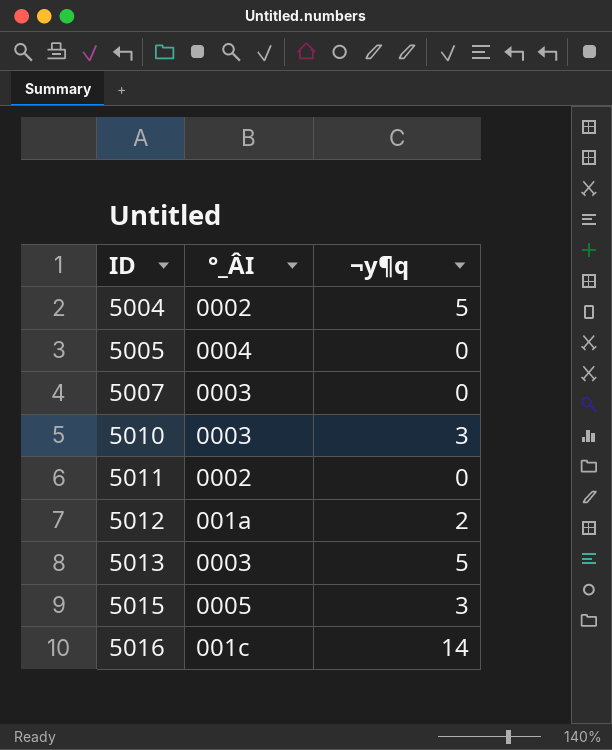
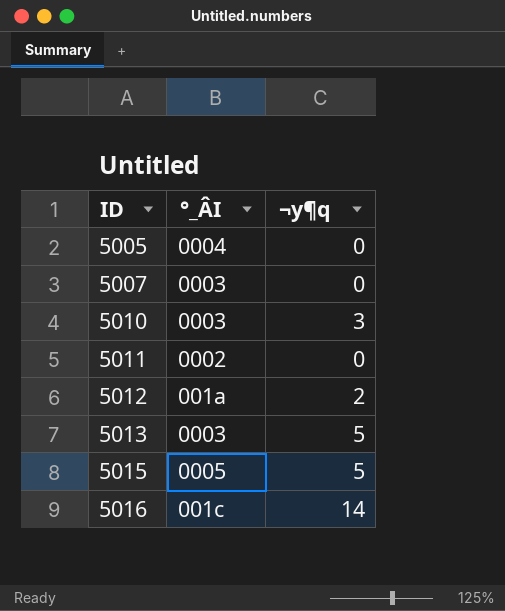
row 5004: 0002 | 5 -> none
5015 | ¬y¶q: 3 -> 5

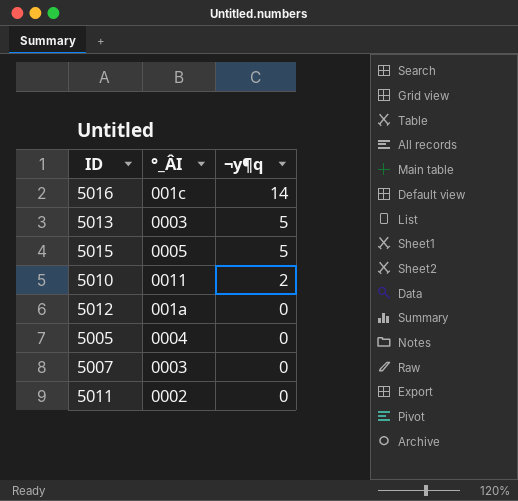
row order: ID ascending -> ¬y¶q descending
5010 | °_ÂI: 0003 -> 0011
5010 | ¬y¶q: 3 -> 2
5012 | ¬y¶q: 2 -> 0

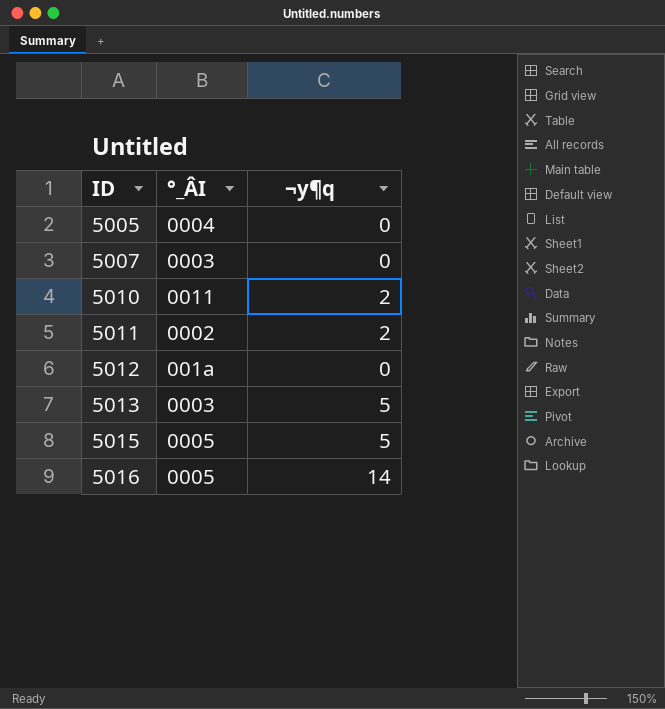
row order: ¬y¶q descending -> ID ascending
5011 | ¬y¶q: 0 -> 2
5016 | °_ÂI: 001c -> 0005

